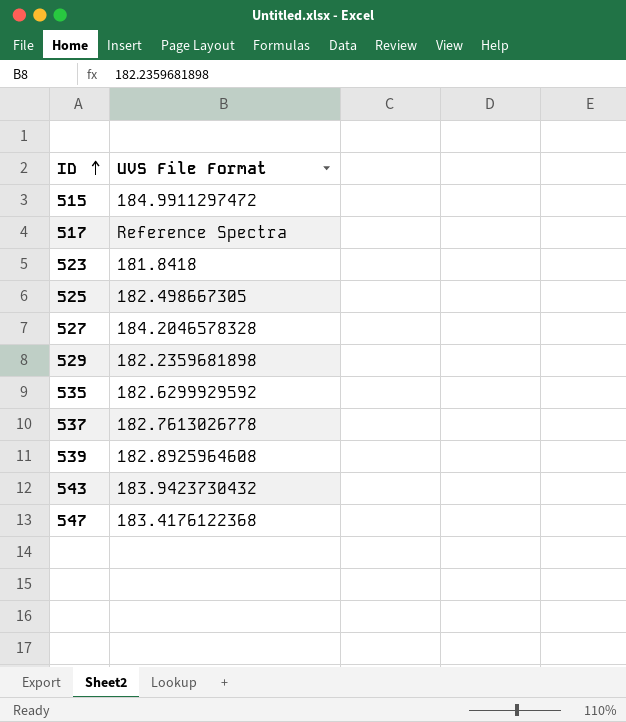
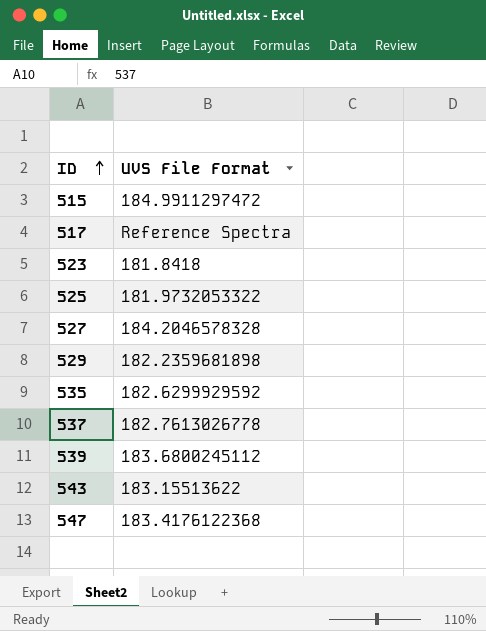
525 | UVS File Format: 182.498667305 -> 181.9732053322
539 | UVS File Format: 182.8925964608 -> 183.6800245112
543 | UVS File Format: 183.9423730432 -> 183.15513622

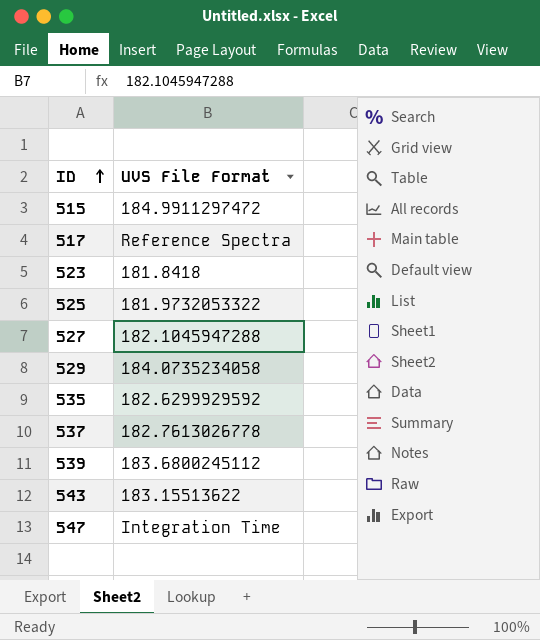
527 | UVS File Format: 184.2046578328 -> 182.1045947288
529 | UVS File Format: 182.2359681898 -> 184.0735234058
547 | UVS File Format: 183.4176122368 -> Integration Time

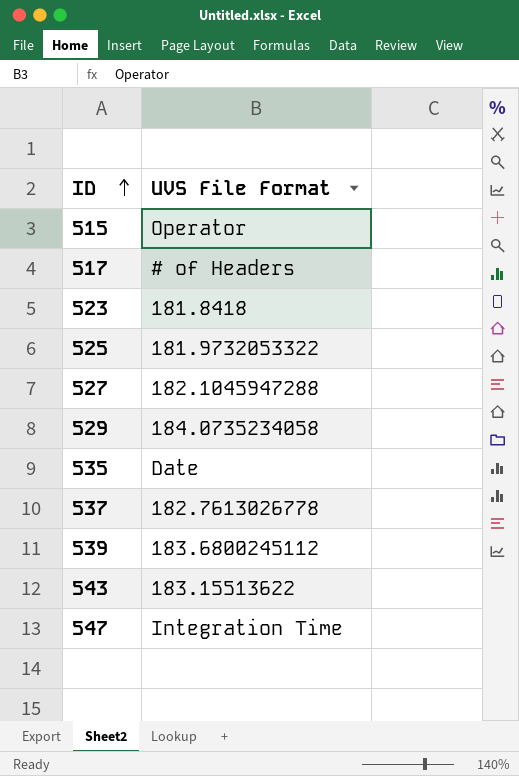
515 | UVS File Format: 184.9911297472 -> Operator
517 | UVS File Format: Reference Spectra -> # of Headers
535 | UVS File Format: 182.6299929592 -> Date

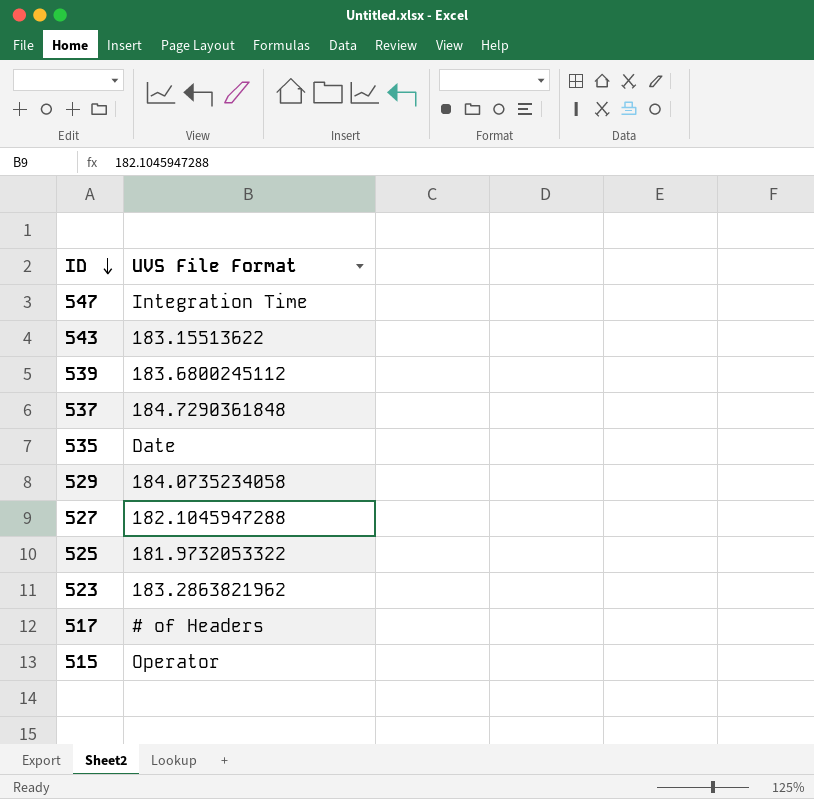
row order: ID ascending -> ID descending
537 | UVS File Format: 182.7613026778 -> 184.7290361848
523 | UVS File Format: 181.8418 -> 183.2863821962

